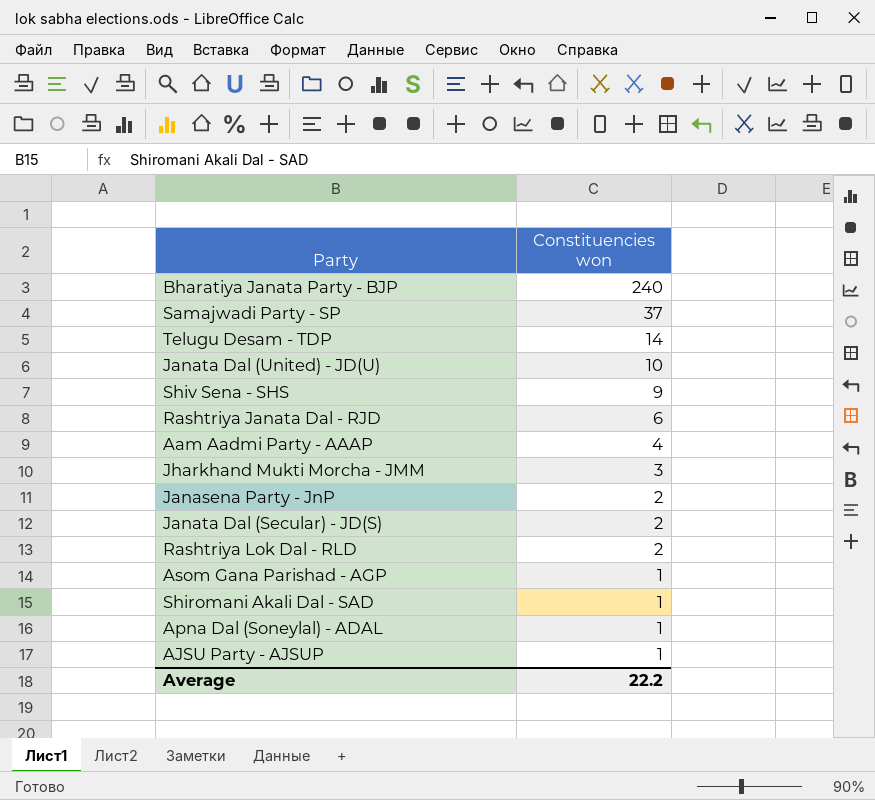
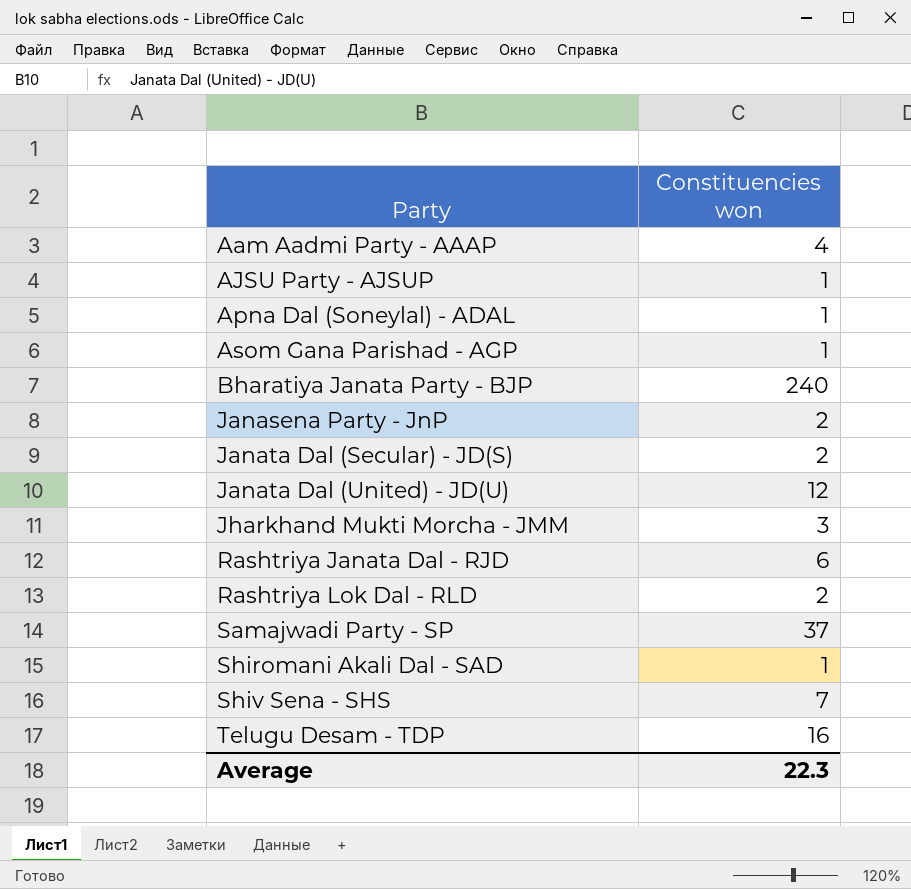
row order: Constituencies won descending -> Party ascending
Janata Dal (United) - JD(U) | Constituencies won: 10 -> 12
Shiv Sena - SHS | Constituencies won: 9 -> 7
Telugu Desam - TDP | Constituencies won: 14 -> 16
Average | Constituencies won: 22.2 -> 22.3

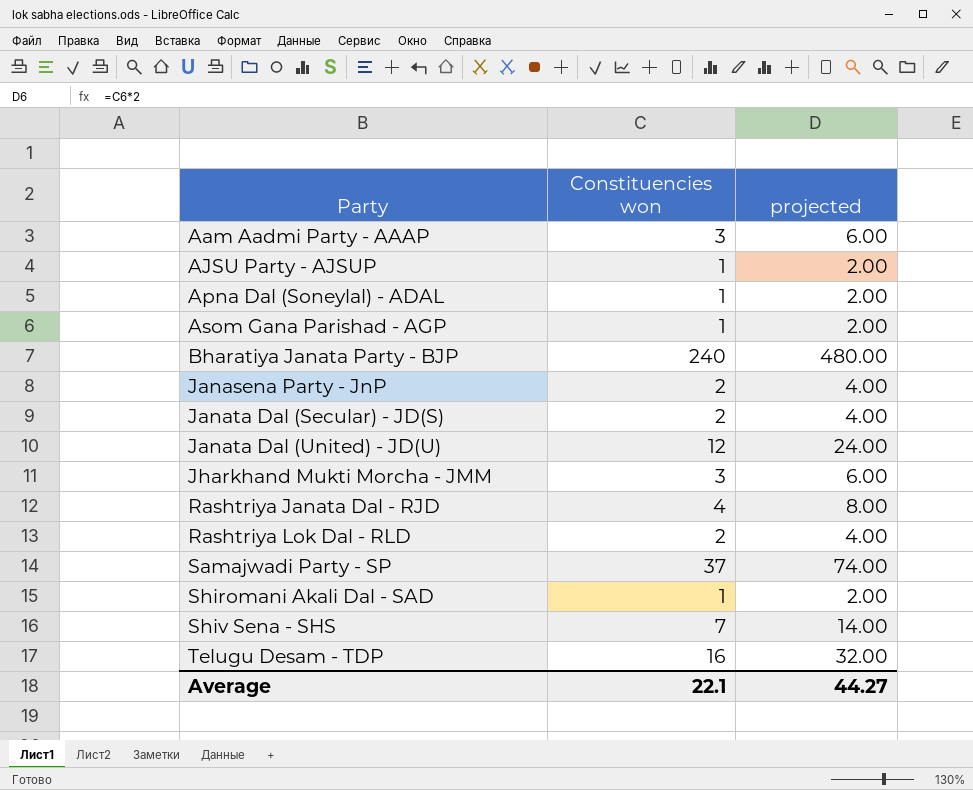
column projected | formula: none -> [Constituencies won] * 2
Aam Aadmi Party - AAAP | Constituencies won: 4 -> 3
Rashtriya Janata Dal - RJD | Constituencies won: 6 -> 4
Average | Constituencies won: 22.3 -> 22.1

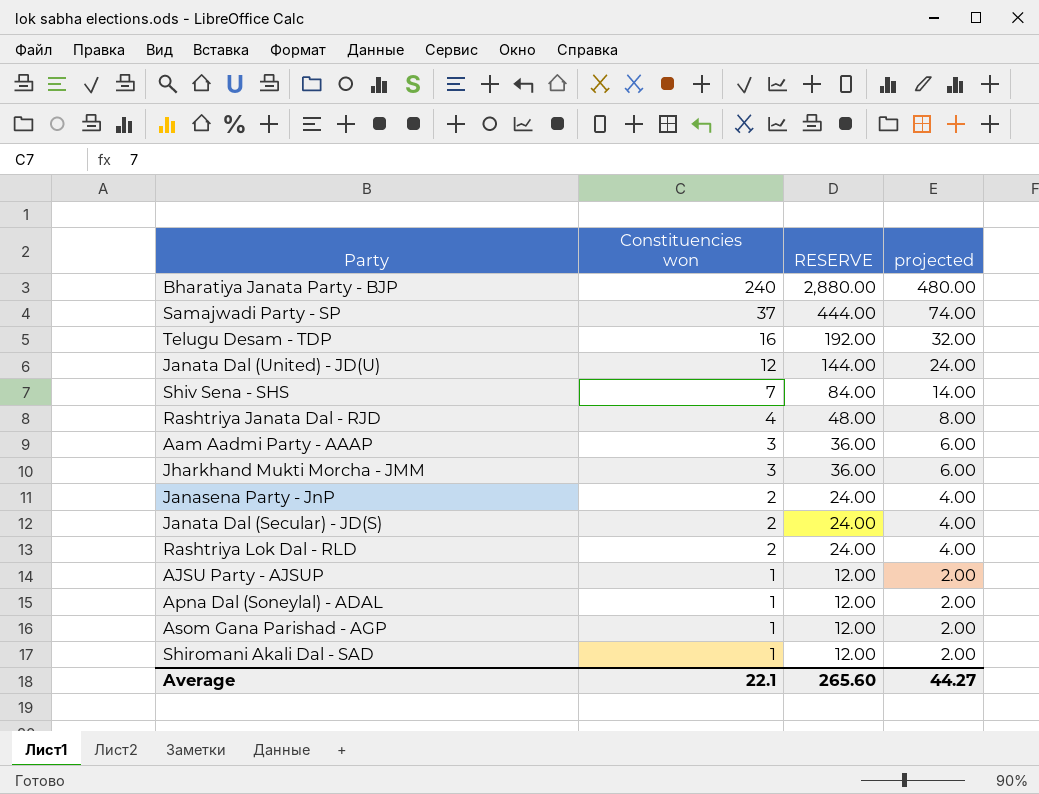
row order: Party ascending -> Constituencies won descending
column RESERVE | formula: none -> [Constituencies won] * 12

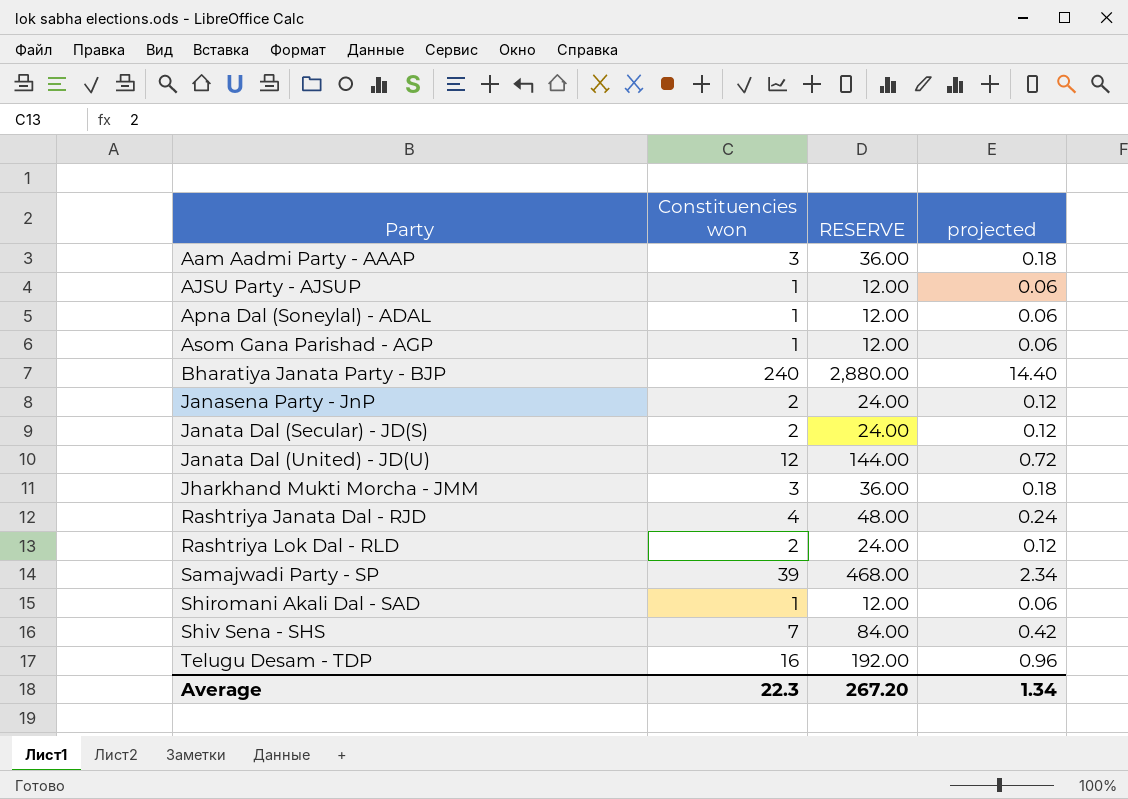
row order: Constituencies won descending -> Party ascending
column projected | formula: [Constituencies won] * 2 -> [Constituencies won] * 0.06
Samajwadi Party - SP | Constituencies won: 37 -> 39
Samajwadi Party - SP | RESERVE: 444.00 -> 468.00
Average | Constituencies won: 22.1 -> 22.3
Average | RESERVE: 265.60 -> 267.20
Average | projected: 44.27 -> 1.34

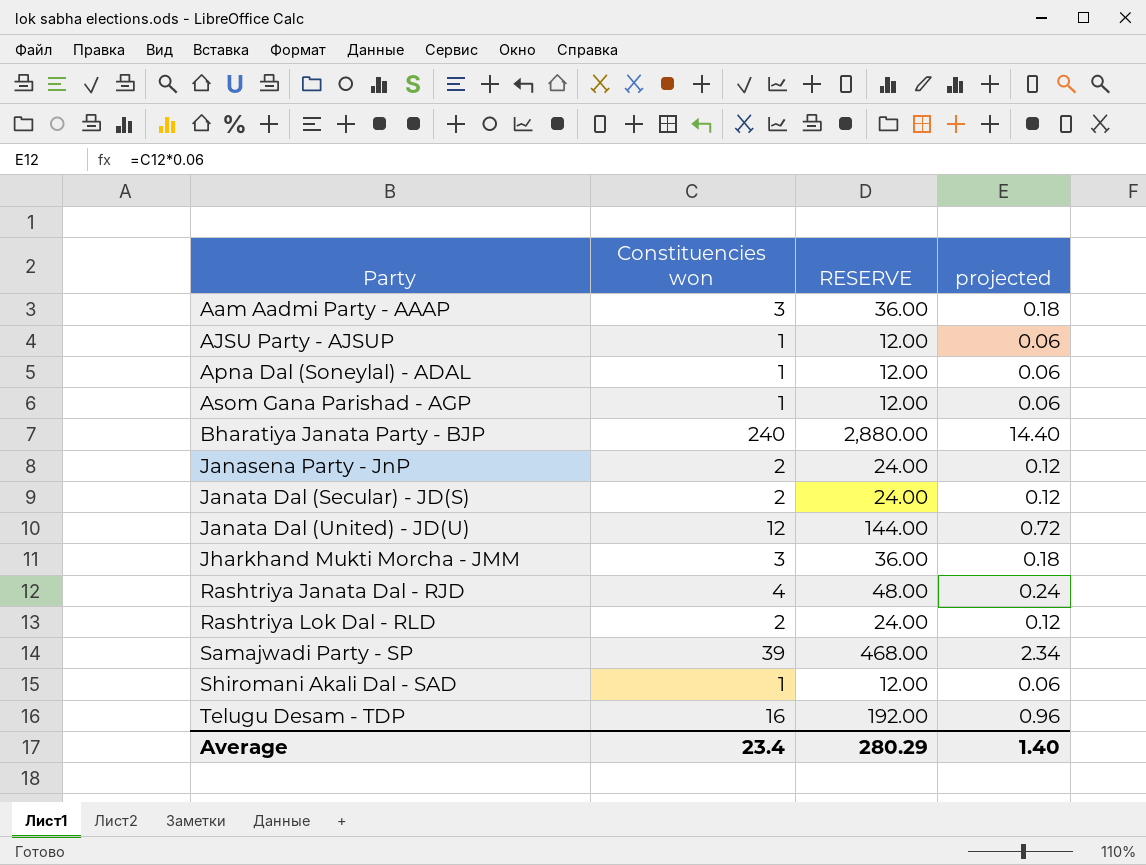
row Shiv Sena - SHS: 7 | 84.00 | 0.42 -> none
Average | Constituencies won: 22.3 -> 23.4
Average | RESERVE: 267.20 -> 280.29
Average | projected: 1.34 -> 1.40

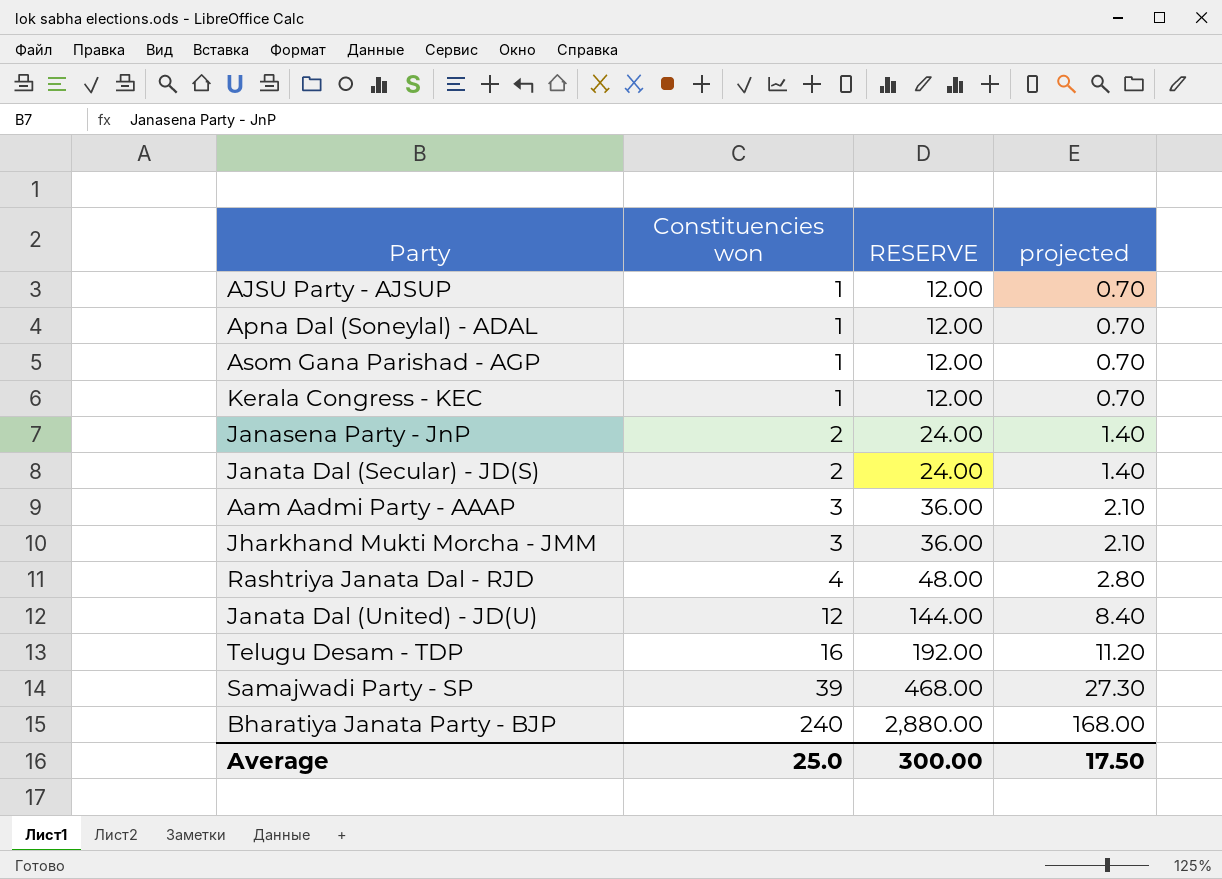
row order: Party ascending -> Constituencies won ascending
column projected | formula: [Constituencies won] * 0.06 -> [Constituencies won] * 0.7
row Rashtriya Lok Dal - RLD: 2 | 24.00 | 0.12 -> none
row Shiromani Akali Dal - SAD: 1 | 12.00 | 0.06 -> none
row Kerala Congress - KEC: none -> 1 | 12.00 | 0.70
Average | Constituencies won: 23.4 -> 25.0
Average | RESERVE: 280.29 -> 300.00
Average | projected: 1.40 -> 17.50

